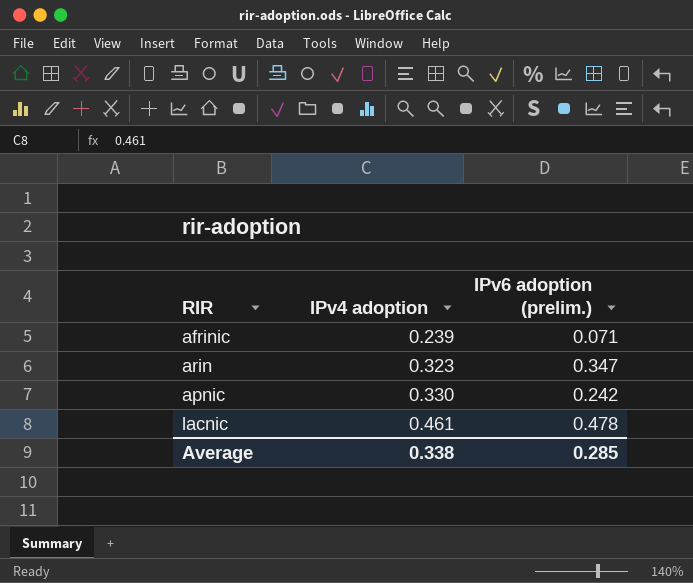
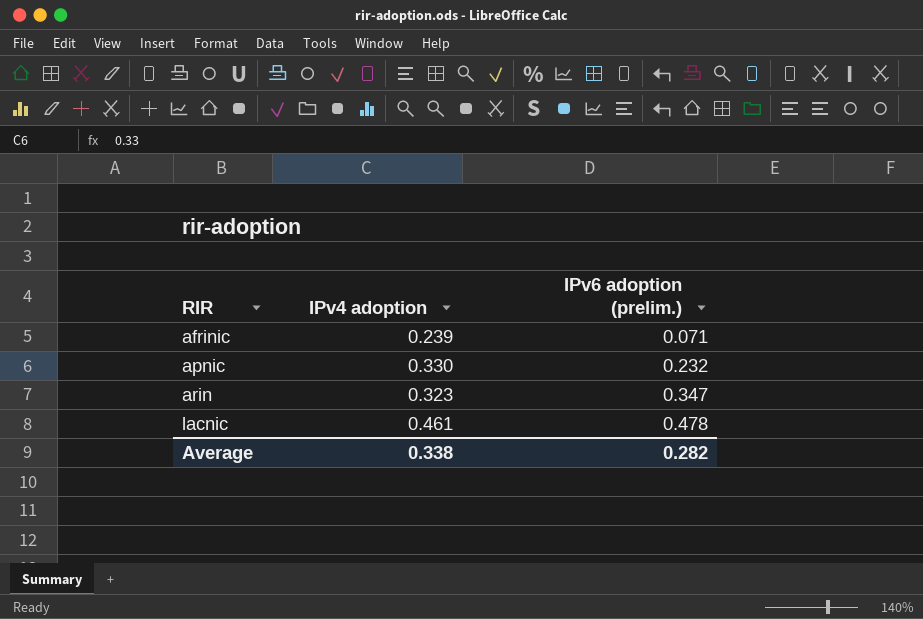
row order: IPv4 adoption ascending -> RIR ascending
apnic | IPv6 adoption (prelim.): 0.242 -> 0.232
Average | IPv6 adoption (prelim.): 0.285 -> 0.282

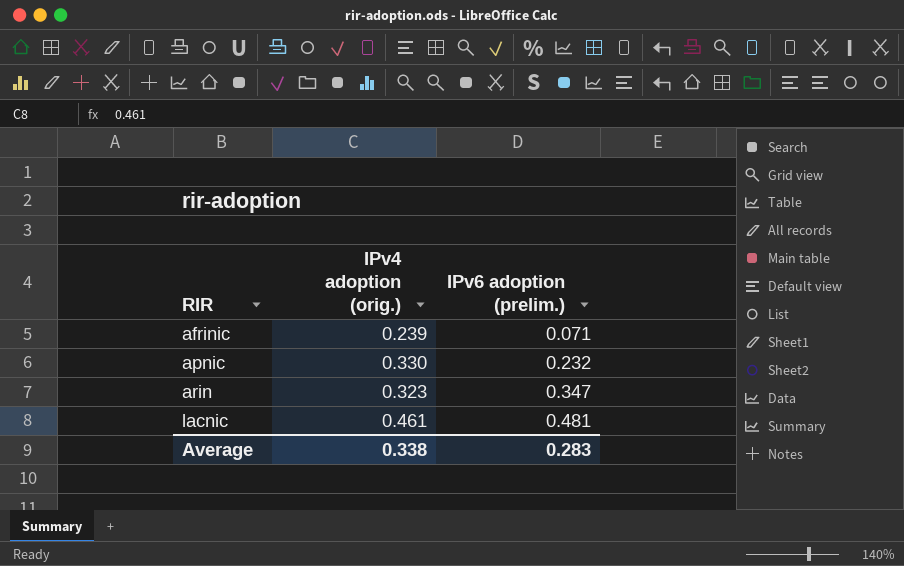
column name: IPv4 adoption -> IPv4 adoption (orig.)
lacnic | IPv6 adoption (prelim.): 0.478 -> 0.481
Average | IPv6 adoption (prelim.): 0.282 -> 0.283

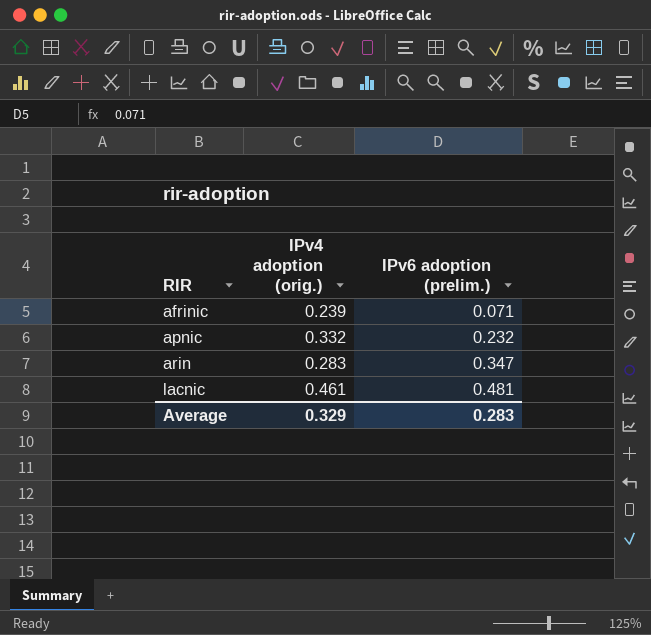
apnic | IPv4 adoption (orig.): 0.330 -> 0.332
arin | IPv4 adoption (orig.): 0.323 -> 0.283
Average | IPv4 adoption (orig.): 0.338 -> 0.329

